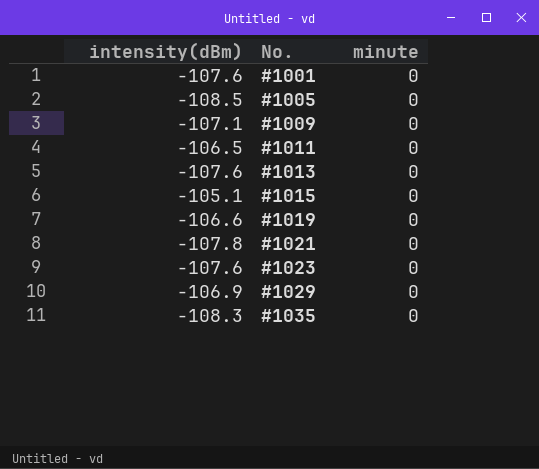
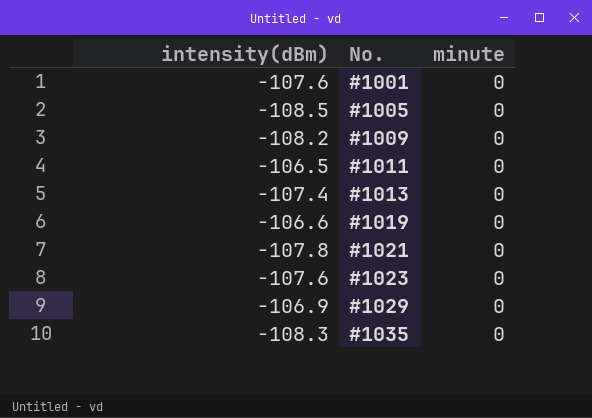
row #1015: -105.1 | 0 -> none
#1009 | intensity(dBm): -107.1 -> -108.2
#1013 | intensity(dBm): -107.6 -> -107.4

